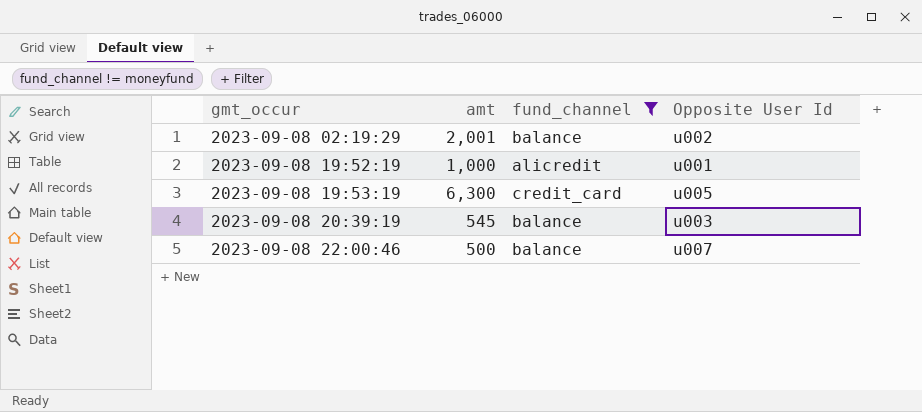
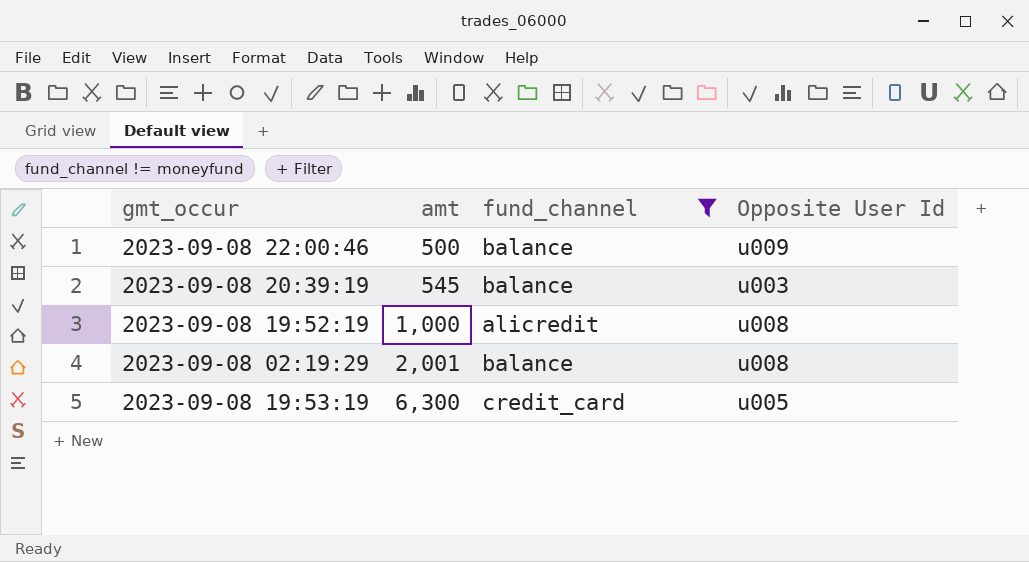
row order: gmt_occur ascending -> amt ascending
2023-09-08 22:00:46 | Opposite User Id: u007 -> u009
2023-09-08 19:52:19 | Opposite User Id: u001 -> u008
2023-09-08 02:19:29 | Opposite User Id: u002 -> u008

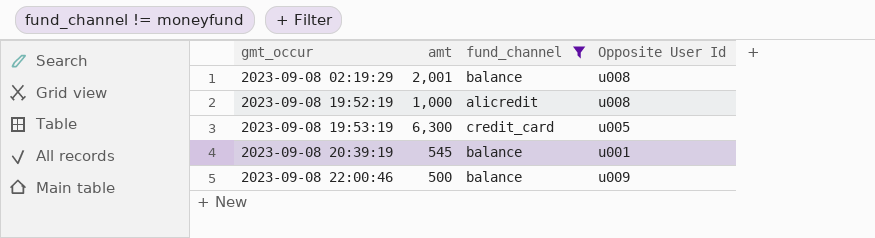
row order: amt ascending -> gmt_occur ascending
2023-09-08 20:39:19 | Opposite User Id: u003 -> u001

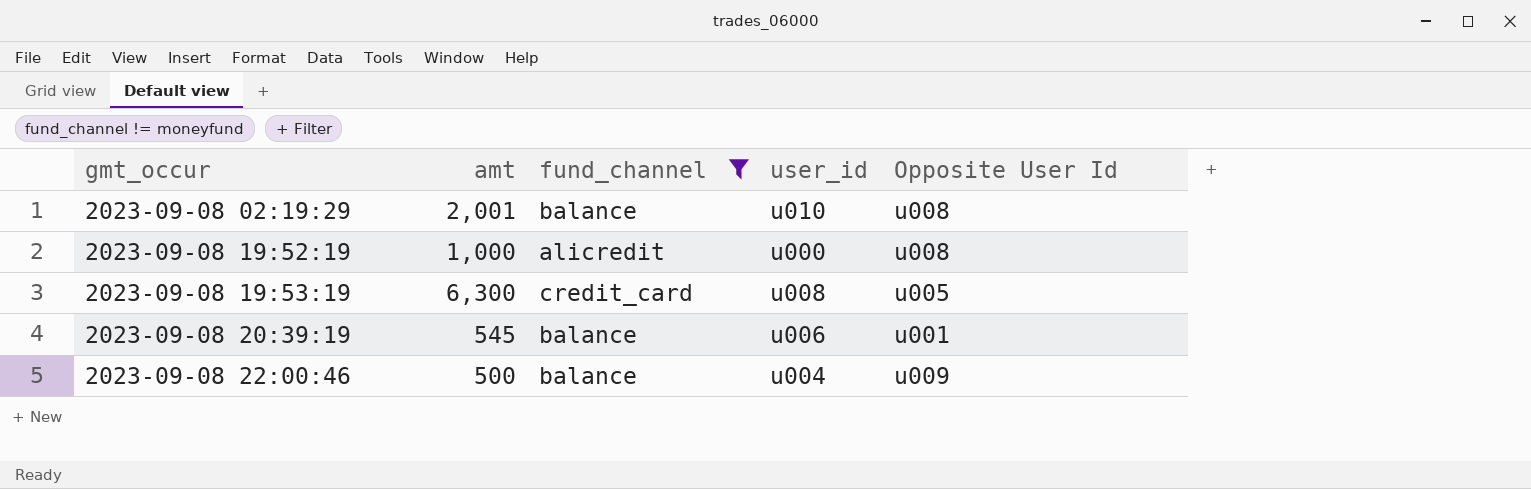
column user_id | position: none -> 4

